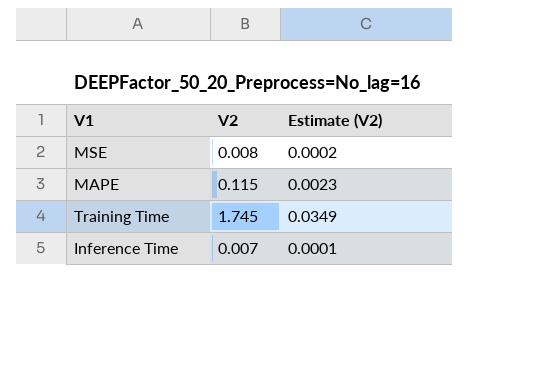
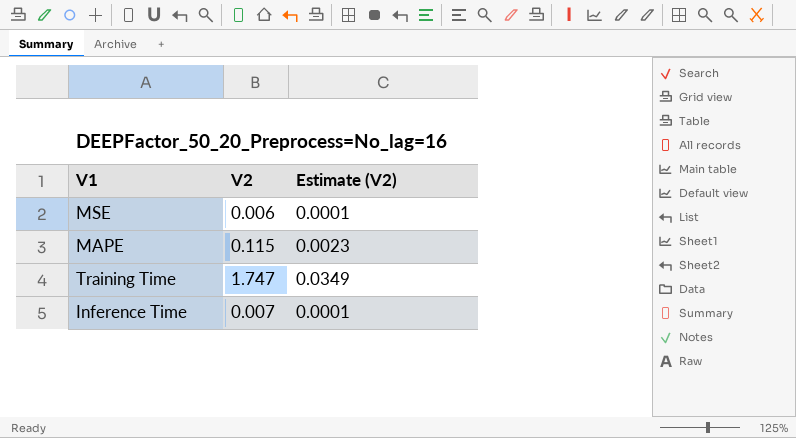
MSE | V2: 0.008 -> 0.006
MSE | Estimate (V2): 0.0002 -> 0.0001
Training Time | V2: 1.745 -> 1.747

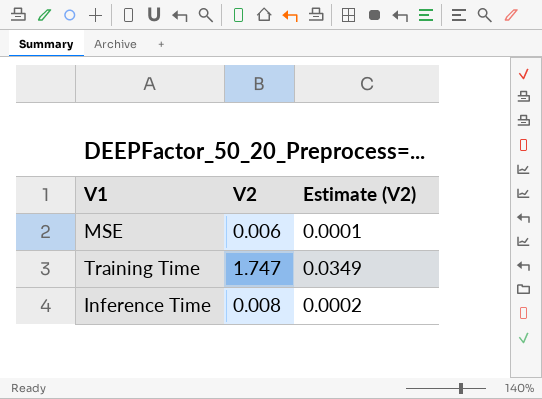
row MAPE: 0.115 | 0.0023 -> none
Inference Time | V2: 0.007 -> 0.008
Inference Time | Estimate (V2): 0.0001 -> 0.0002

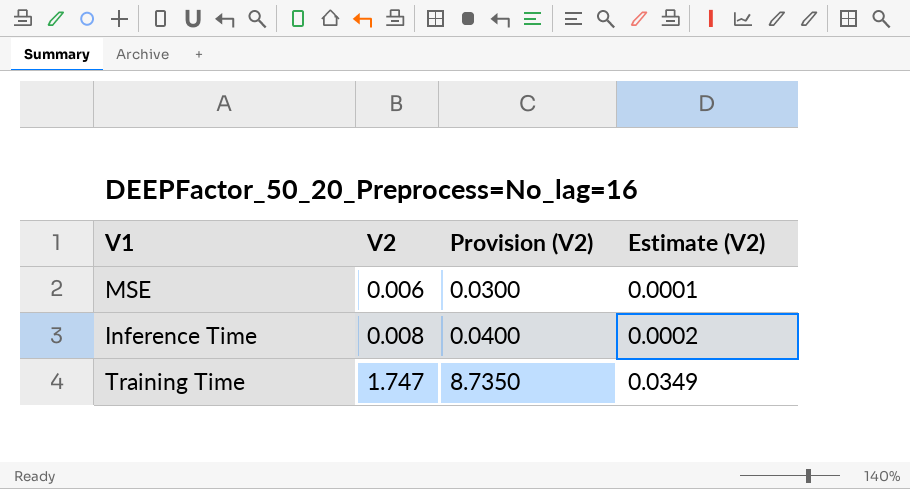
row order: none -> V2 ascending
column Provision (V2) | formula: none -> [V2] * 5

